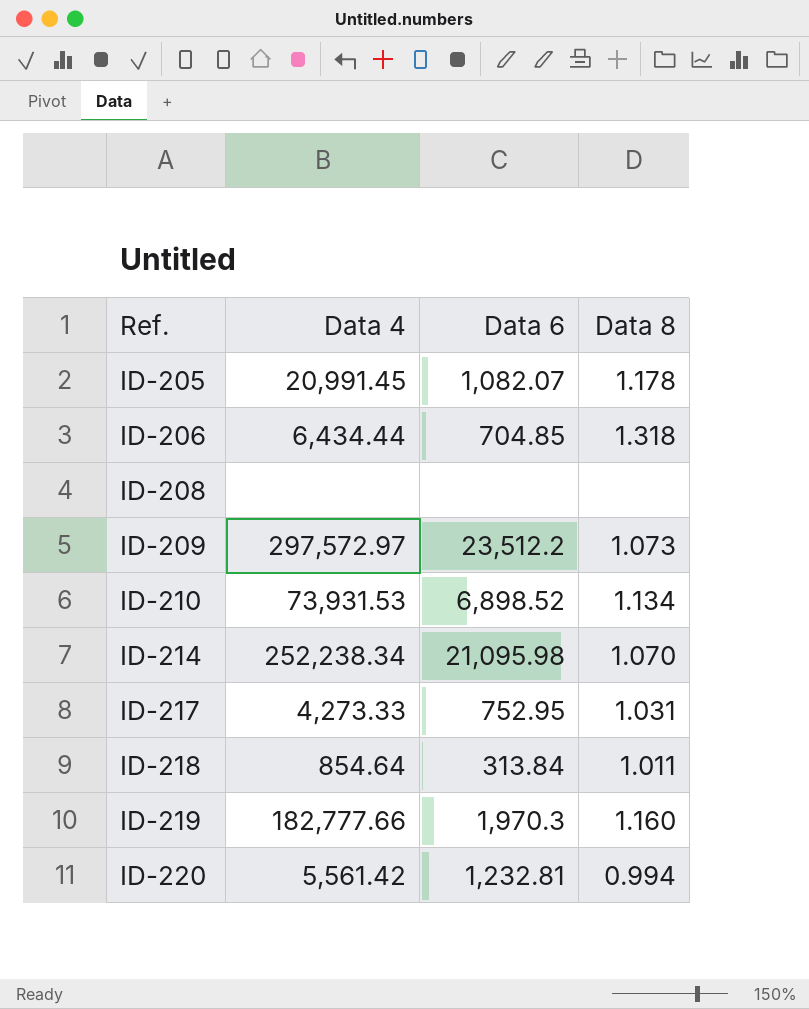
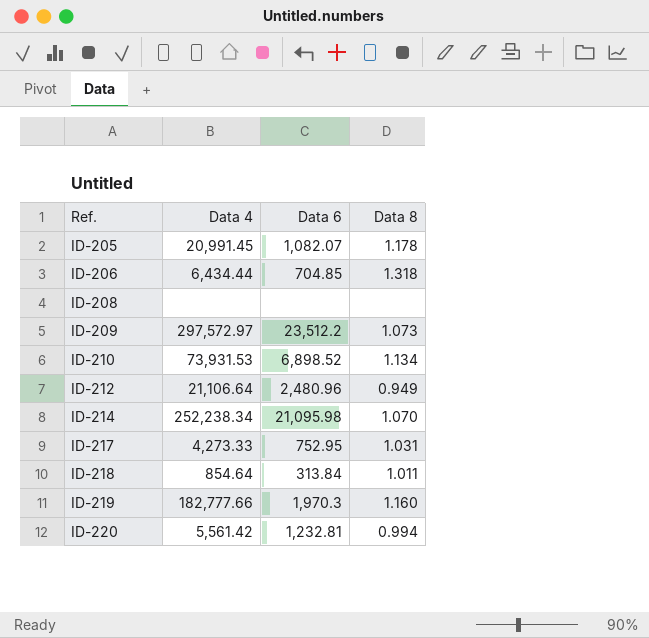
row ID-212: none -> 21,106.64 | 2,480.96 | 0.949

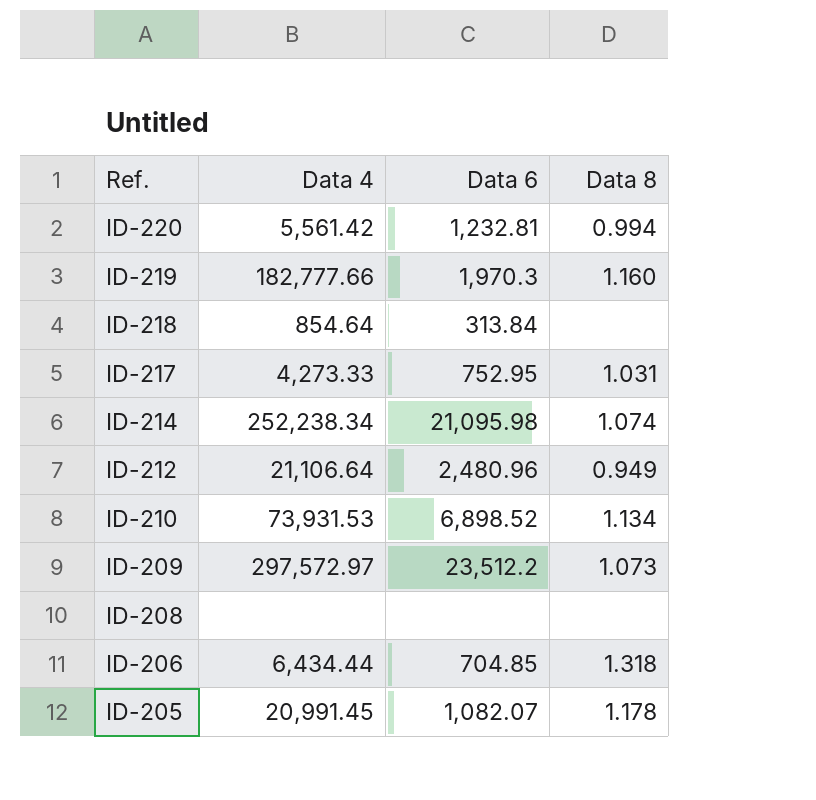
row order: Ref. ascending -> Ref. descending
ID-218 | Data 8: 1.011 -> none
ID-214 | Data 8: 1.070 -> 1.074

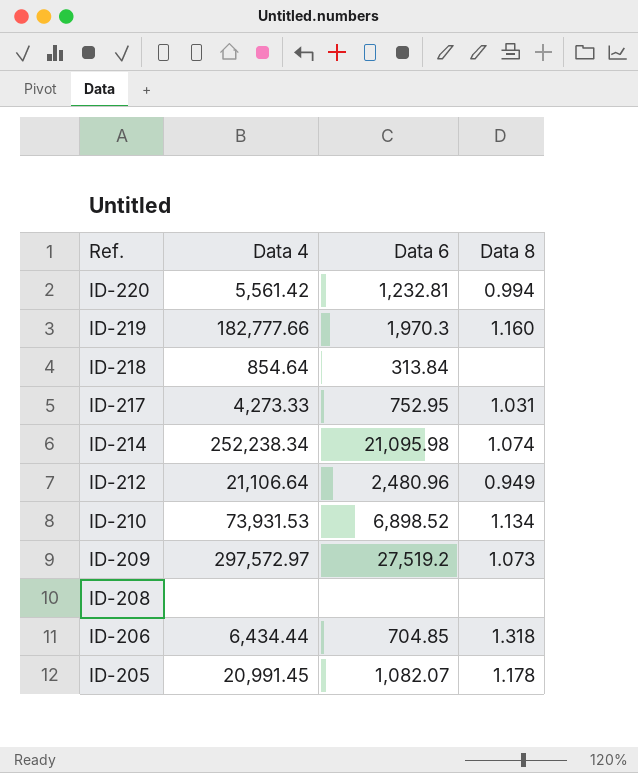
ID-209 | Data 6: 23,512.2 -> 27,519.2

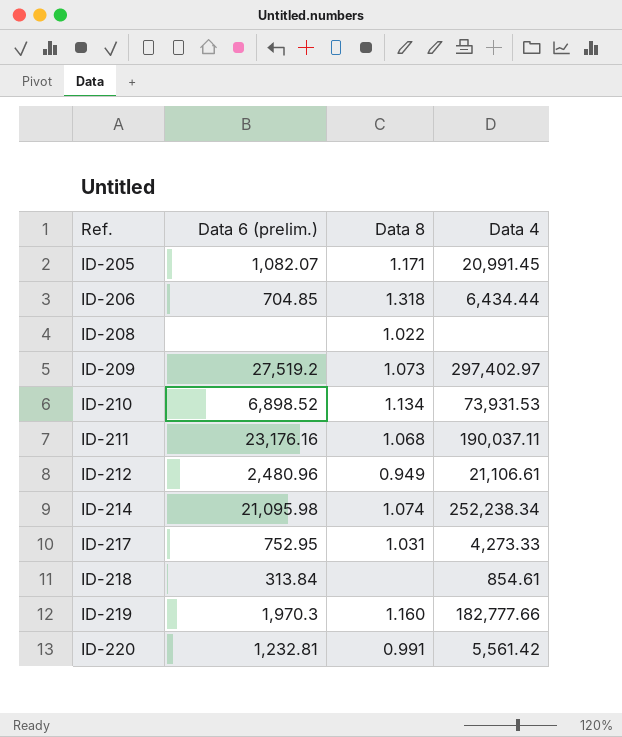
row order: Ref. descending -> Ref. ascending
column name: Data 6 -> Data 6 (prelim.)
column Data 4 | position: 2 -> 4
ID-205 | Data 8: 1.178 -> 1.171
ID-208 | Data 8: none -> 1.022
ID-209 | Data 4: 297,572.97 -> 297,402.97
row ID-211: none -> 23,176.16 | 1.068 | 190,037.11
ID-212 | Data 4: 21,106.64 -> 21,106.61
ID-218 | Data 4: 854.64 -> 854.61
ID-220 | Data 8: 0.994 -> 0.991

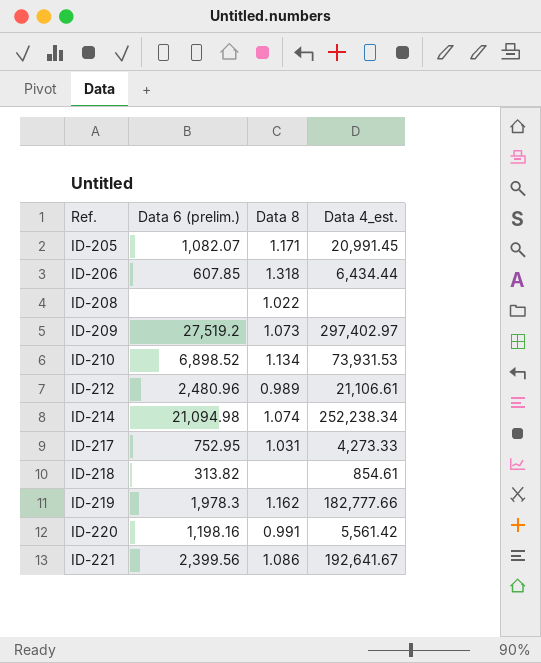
column name: Data 4 -> Data 4_est.
row ID-211: 23,176.16 | 1.068 | 190,037.11 -> none
ID-206 | Data 6 (prelim.): 704.85 -> 607.85
ID-212 | Data 8: 0.949 -> 0.989
ID-214 | Data 6 (prelim.): 21,095.98 -> 21,094.98
ID-218 | Data 6 (prelim.): 313.84 -> 313.82
ID-219 | Data 6 (prelim.): 1,970.3 -> 1,978.3
ID-219 | Data 8: 1.160 -> 1.162
ID-220 | Data 6 (prelim.): 1,232.81 -> 1,198.16
row ID-221: none -> 2,399.56 | 1.086 | 192,641.67

